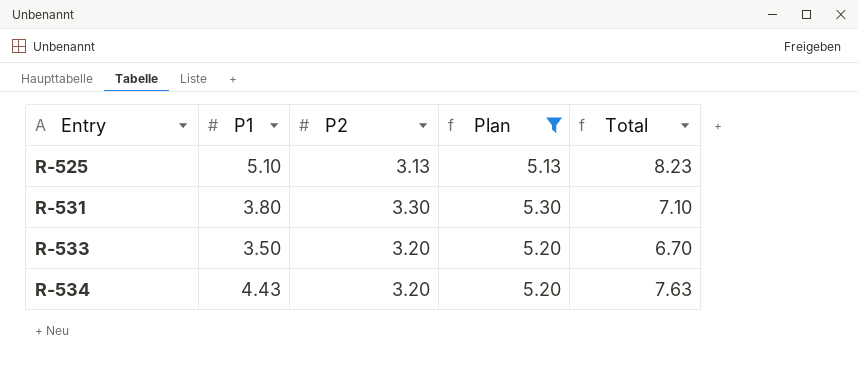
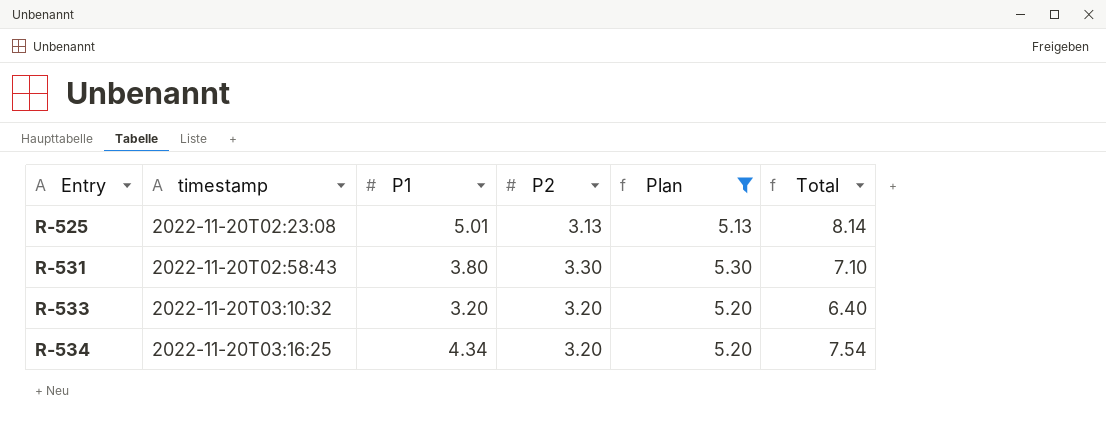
column timestamp | position: none -> 2
R-525 | P1: 5.10 -> 5.01
R-525 | Total: 8.23 -> 8.14
R-533 | P1: 3.50 -> 3.20
R-533 | Total: 6.70 -> 6.40
R-534 | P1: 4.43 -> 4.34
R-534 | Total: 7.63 -> 7.54

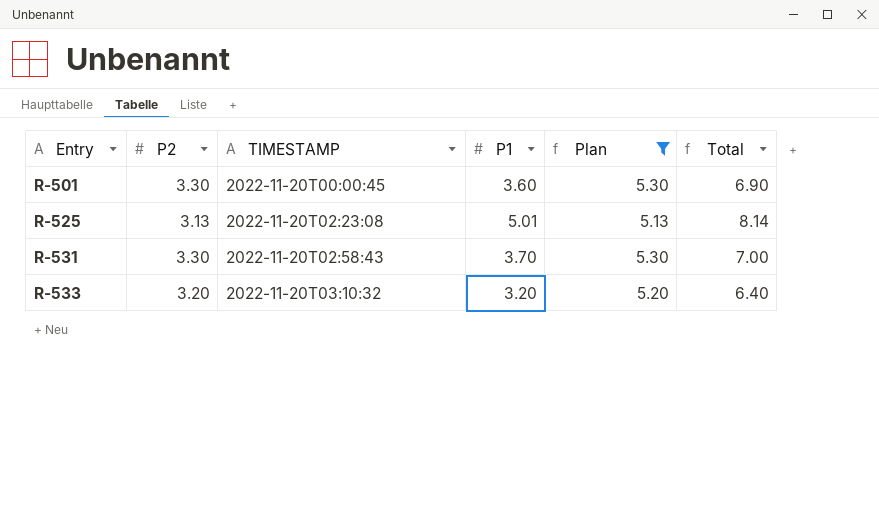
column P2 | position: 4 -> 2
column name: timestamp -> TIMESTAMP
row R-534: 2022-11-20T03:16:25 | 4.34 | 3.20 | 5.20 | 7.54 -> none
row R-501: none -> 3.30 | 2022-11-20T00:00:45 | 3.60 | 5.30 | 6.90
R-531 | P1: 3.80 -> 3.70
R-531 | Total: 7.10 -> 7.00

